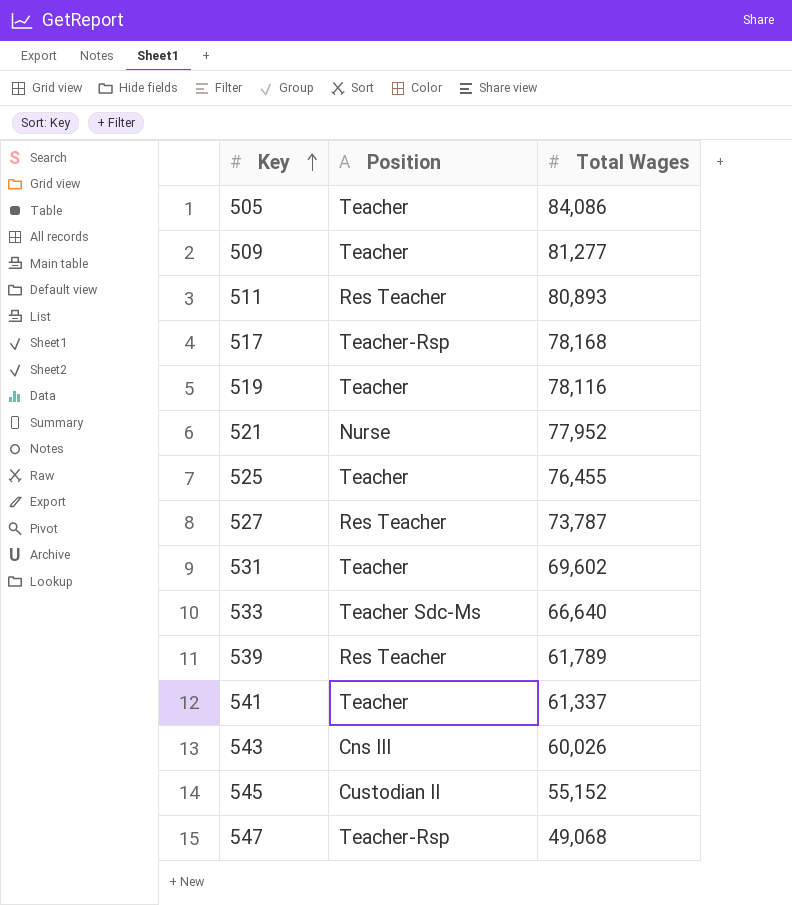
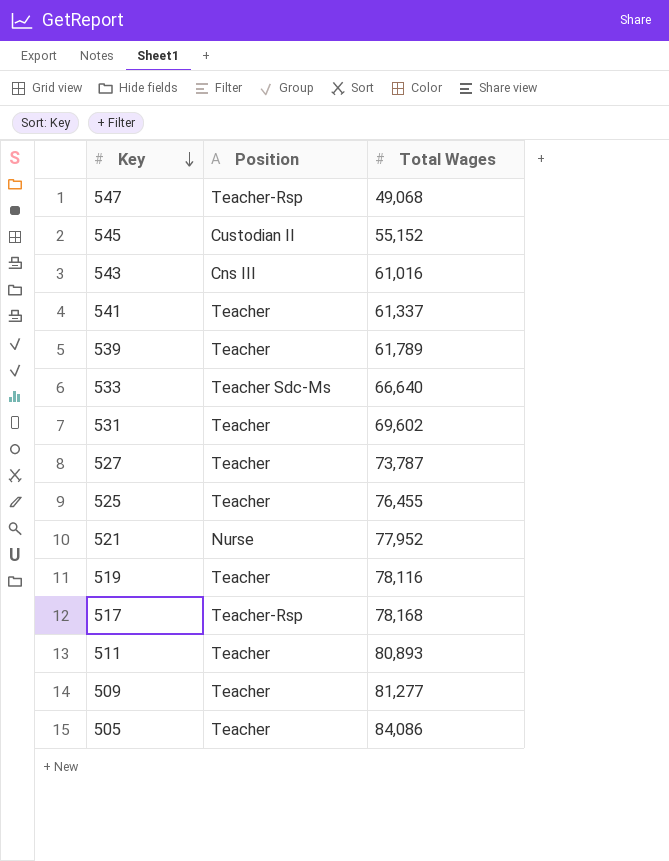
row order: Key ascending -> Key descending
543 | Total Wages: 60,026 -> 61,016
539 | Position: Res Teacher -> Teacher
527 | Position: Res Teacher -> Teacher
511 | Position: Res Teacher -> Teacher

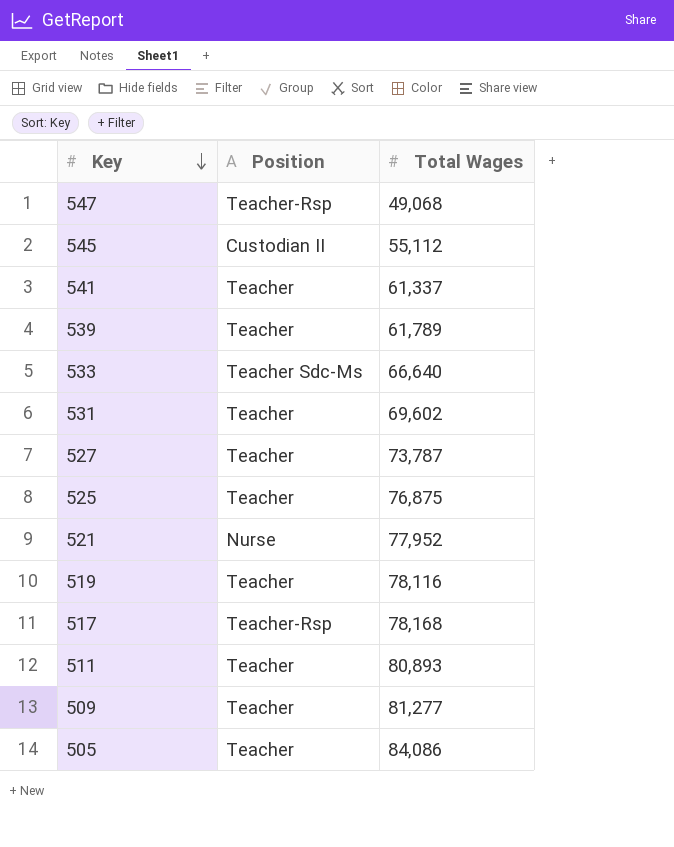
row 543: Cns III | 61,016 -> none
545 | Total Wages: 55,152 -> 55,112
525 | Total Wages: 76,455 -> 76,875

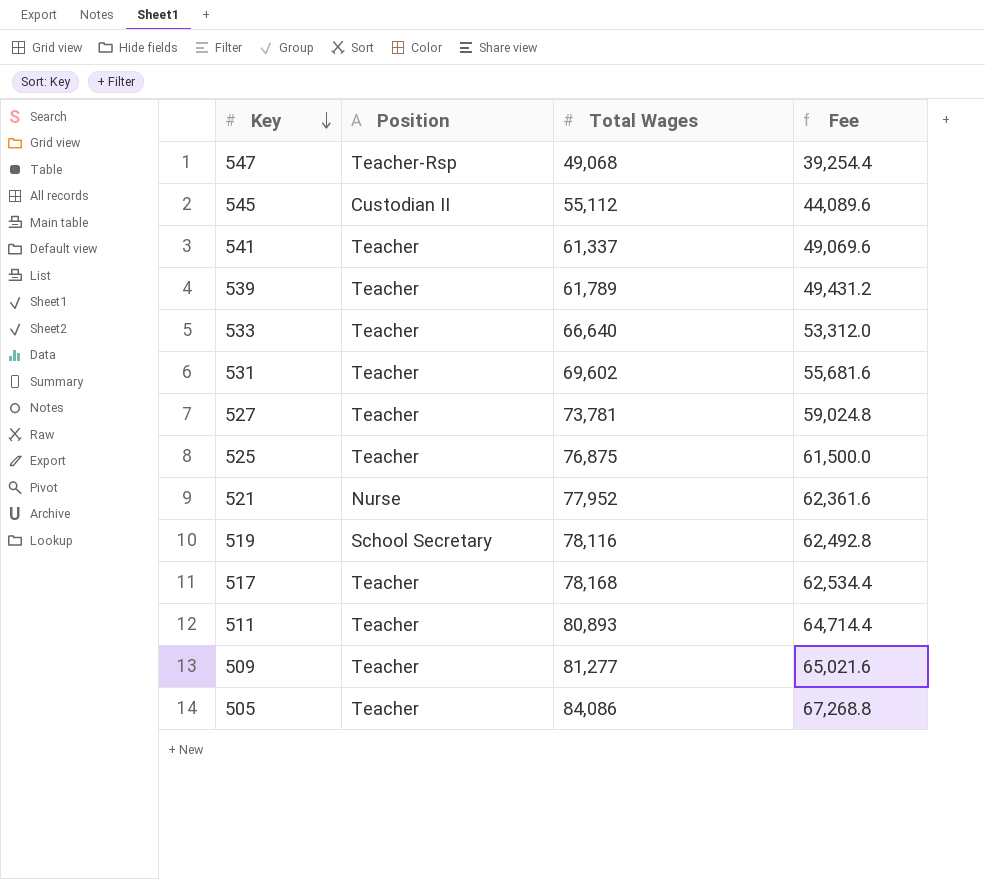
column Fee | formula: none -> [Total Wages] * 0.8
533 | Position: Teacher Sdc-Ms -> Teacher
527 | Total Wages: 73,787 -> 73,781
519 | Position: Teacher -> School Secretary
517 | Position: Teacher-Rsp -> Teacher

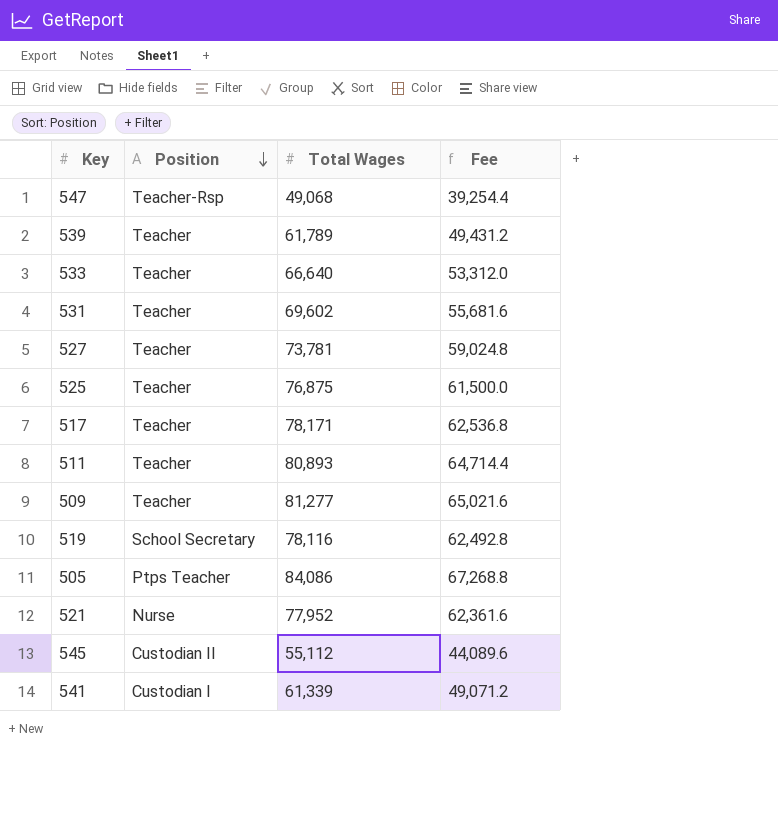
row order: Key descending -> Position descending
517 | Total Wages: 78,168 -> 78,171
517 | Fee: 62,534.4 -> 62,536.8
505 | Position: Teacher -> Ptps Teacher
541 | Position: Teacher -> Custodian I
541 | Total Wages: 61,337 -> 61,339
541 | Fee: 49,069.6 -> 49,071.2

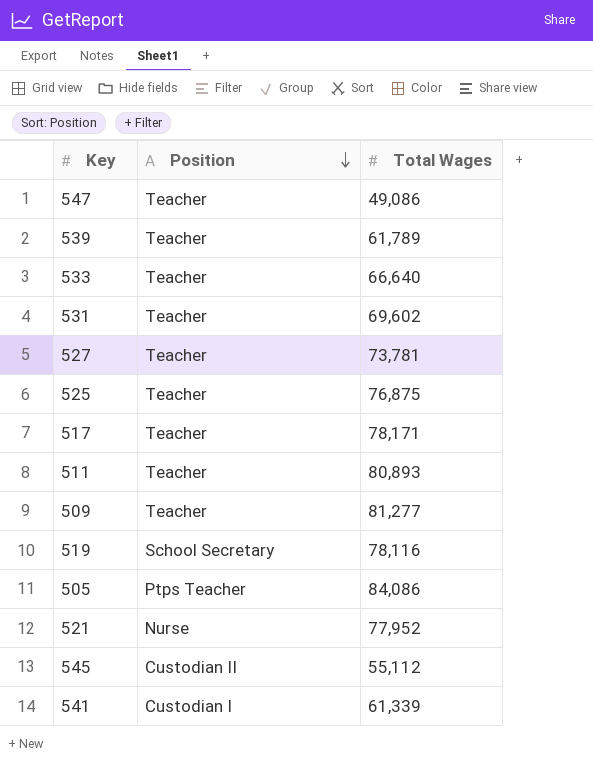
column Fee | formula: [Total Wages] * 0.8 -> none
547 | Position: Teacher-Rsp -> Teacher
547 | Total Wages: 49,068 -> 49,086

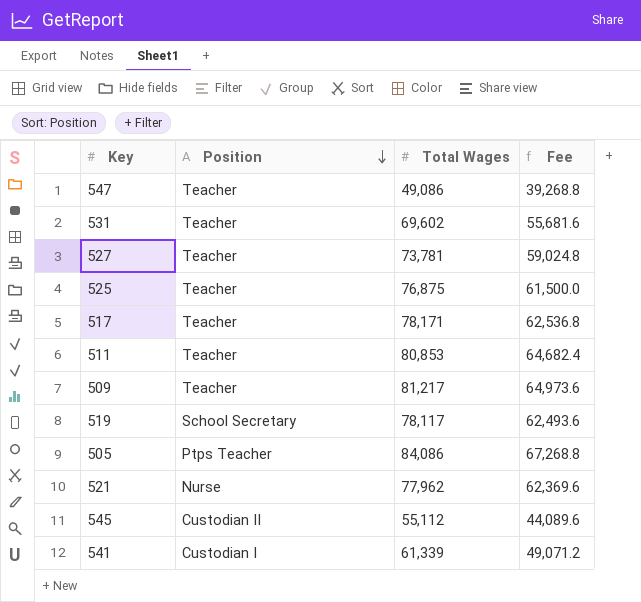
column Fee | formula: none -> [Total Wages] * 0.8
row 539: Teacher | 61,789 -> none
row 533: Teacher | 66,640 -> none
511 | Total Wages: 80,893 -> 80,853
509 | Total Wages: 81,277 -> 81,217
519 | Total Wages: 78,116 -> 78,117
521 | Total Wages: 77,952 -> 77,962

